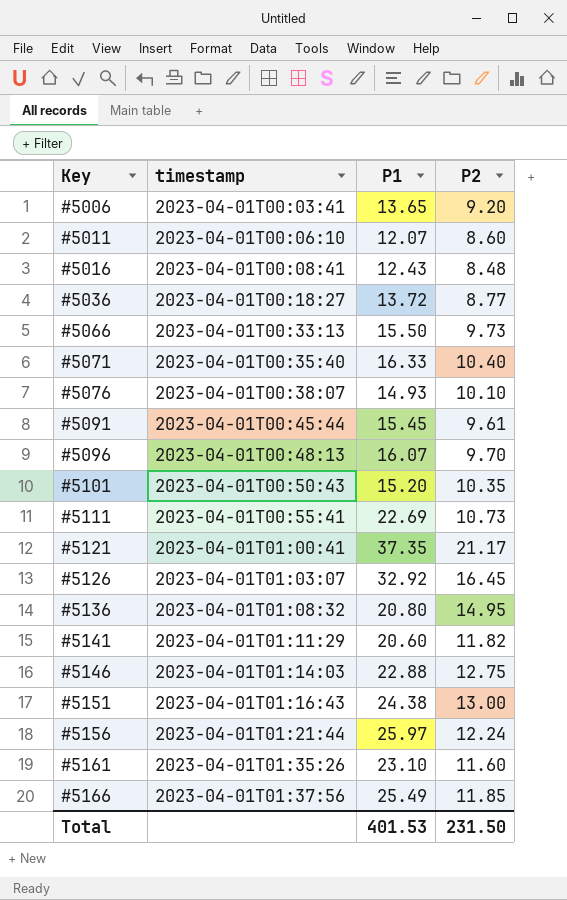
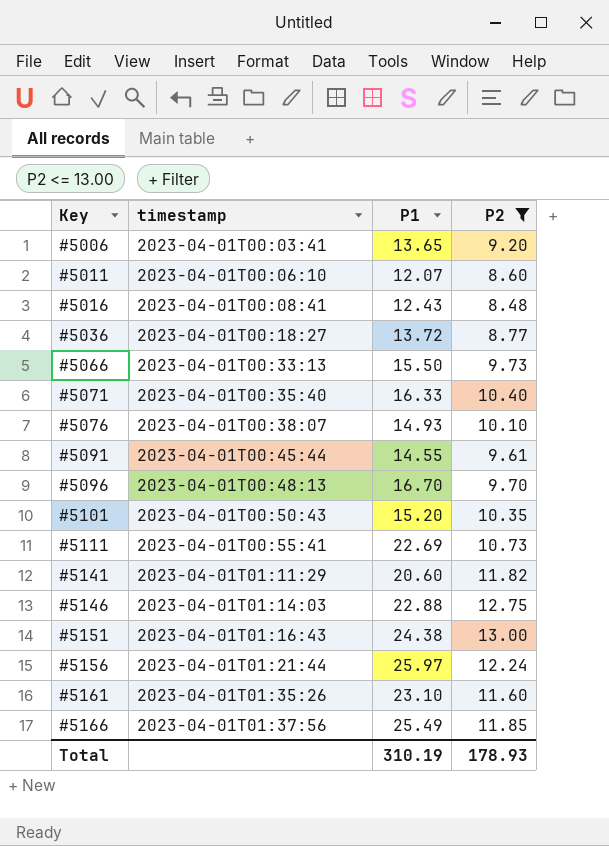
filter: none -> P2 <= 13.00
#5091 | P1: 15.45 -> 14.55
#5096 | P1: 16.07 -> 16.70
Total | P1: 401.53 -> 310.19
Total | P2: 231.50 -> 178.93

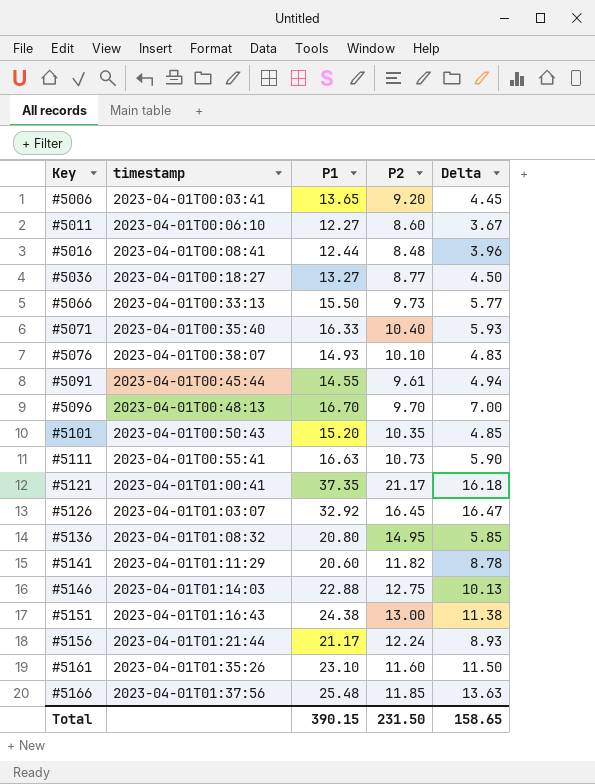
filter: P2 <= 13.00 -> none
column Delta | formula: none -> [P1] - [P2]
#5011 | P1: 12.07 -> 12.27
#5016 | P1: 12.43 -> 12.44
#5036 | P1: 13.72 -> 13.27
#5111 | P1: 22.69 -> 16.63
#5156 | P1: 25.97 -> 21.17
#5166 | P1: 25.49 -> 25.48
Total | P1: 310.19 -> 390.15
Total | P2: 178.93 -> 231.50

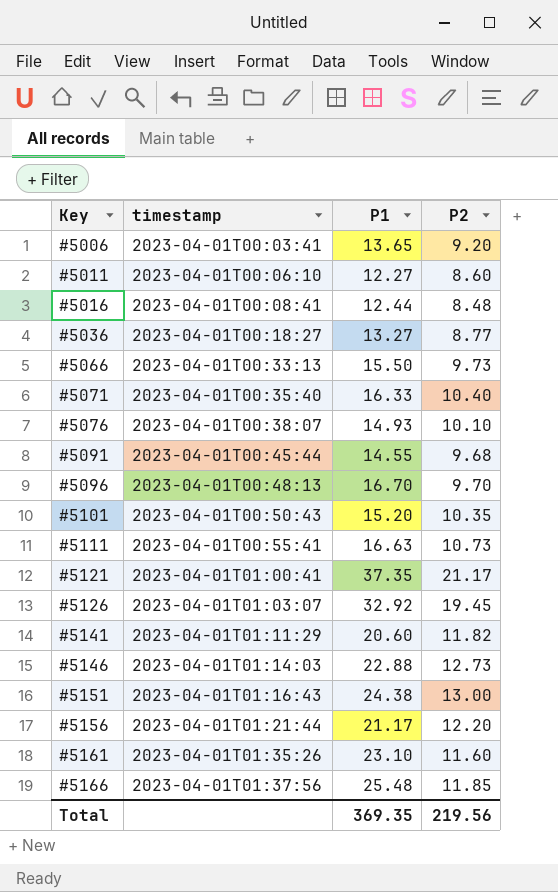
column Delta | formula: [P1] - [P2] -> none
row #5136: 2023-04-01T01:08:32 | 20.80 | 14.95 | 5.85 -> none
#5091 | P2: 9.61 -> 9.68
#5126 | P2: 16.45 -> 19.45
#5146 | P2: 12.75 -> 12.73
#5156 | P2: 12.24 -> 12.20
Total | P1: 390.15 -> 369.35
Total | P2: 231.50 -> 219.56

